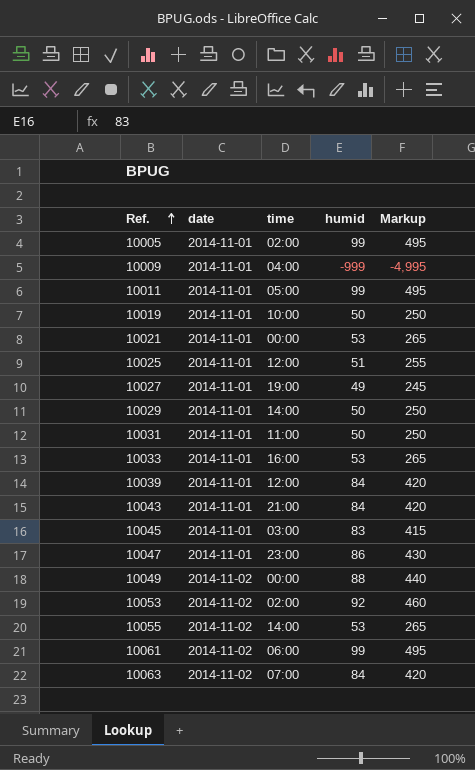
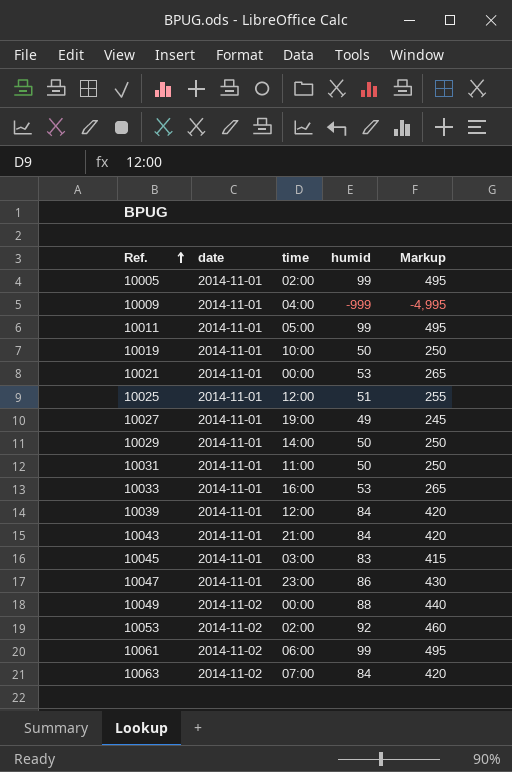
row 10055: 2014-11-02 | 14:00 | 53 | 265 -> none

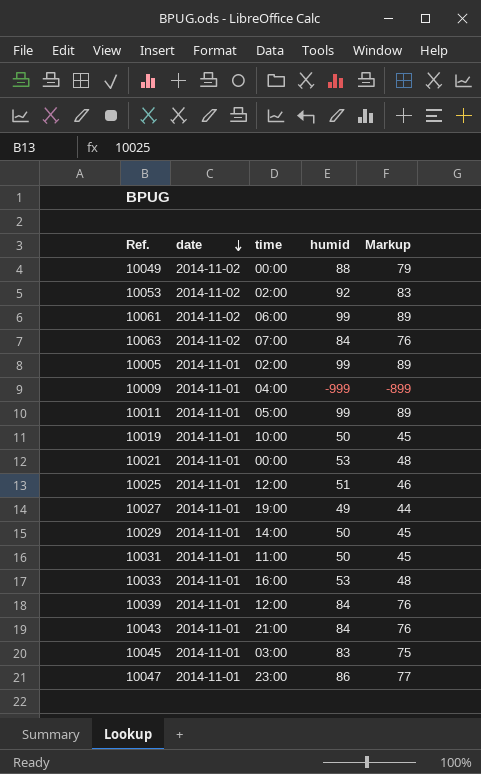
row order: Ref. ascending -> date descending
column Markup | formula: [humid] * 5 -> [humid] * 0.9

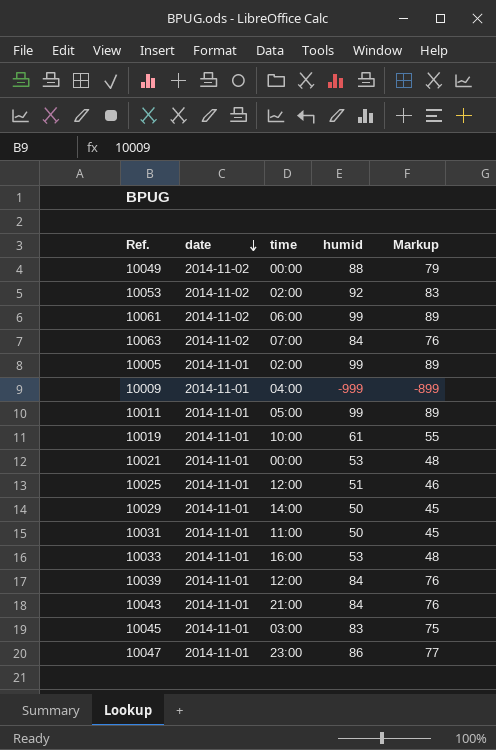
row 10027: 2014-11-01 | 19:00 | 49 | 44 -> none
10019 | humid: 50 -> 61
10019 | Markup: 45 -> 55

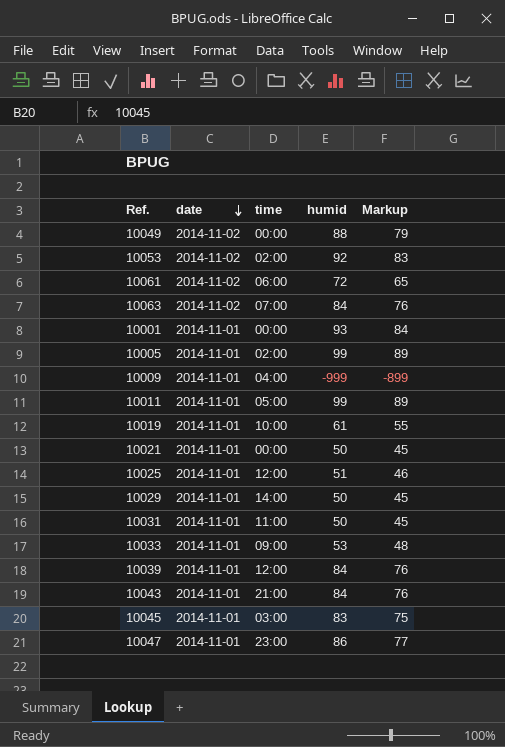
10061 | humid: 99 -> 72
10061 | Markup: 89 -> 65
row 10001: none -> 2014-11-01 | 00:00 | 93 | 84
10021 | humid: 53 -> 50
10021 | Markup: 48 -> 45
10033 | time: 16:00 -> 09:00

